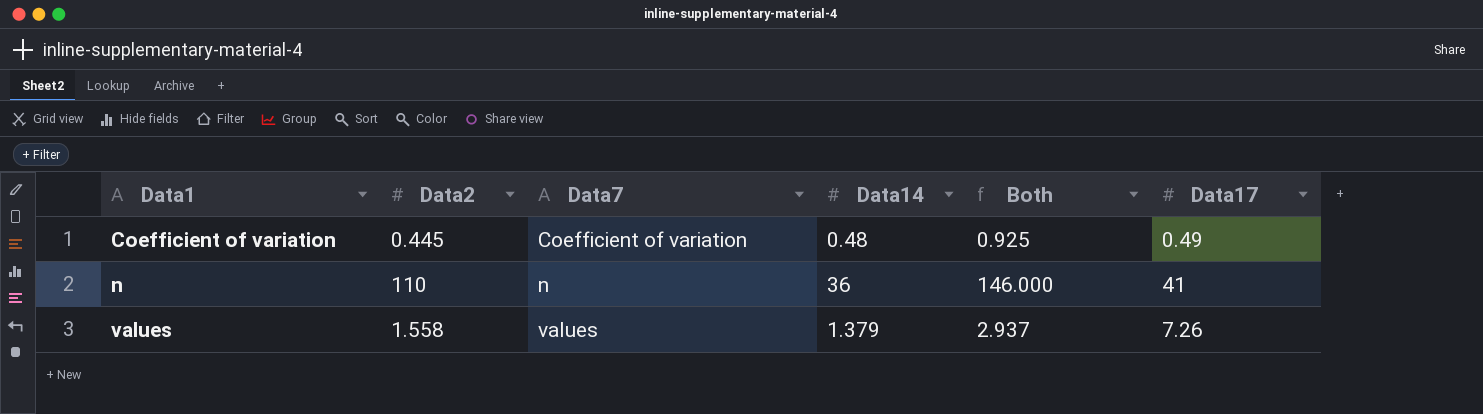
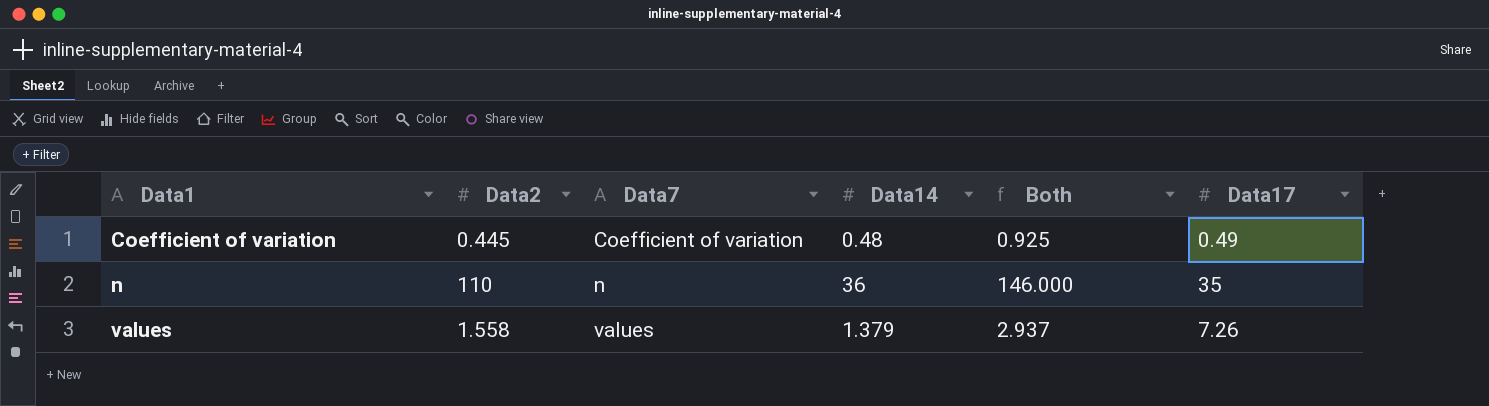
n | Data17: 41 -> 35

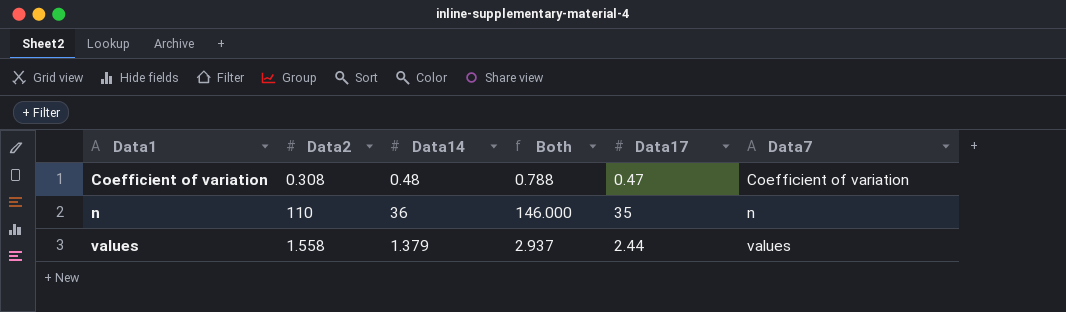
column Data7 | position: 3 -> 6
Coefficient of variation | Data2: 0.445 -> 0.308
Coefficient of variation | Both: 0.925 -> 0.788
Coefficient of variation | Data17: 0.49 -> 0.47
values | Data17: 7.26 -> 2.44

